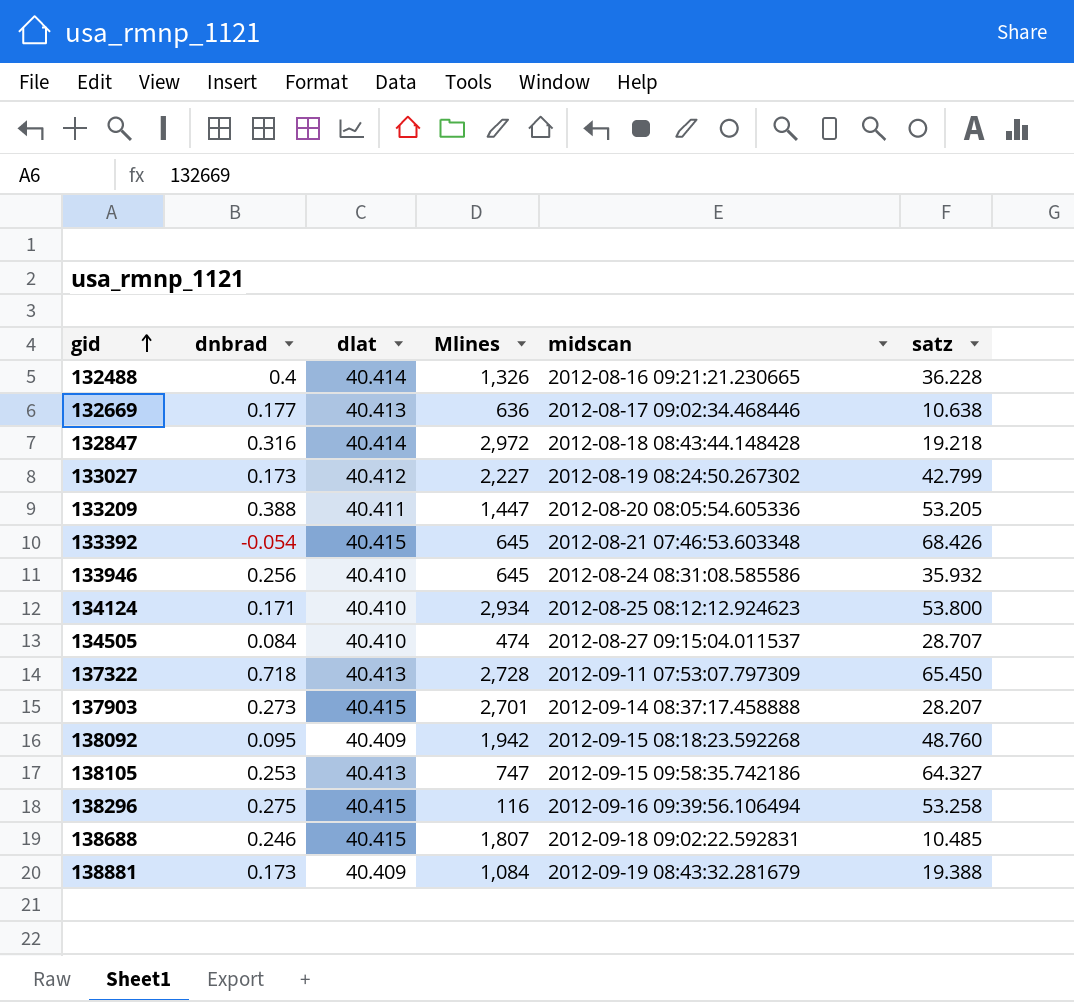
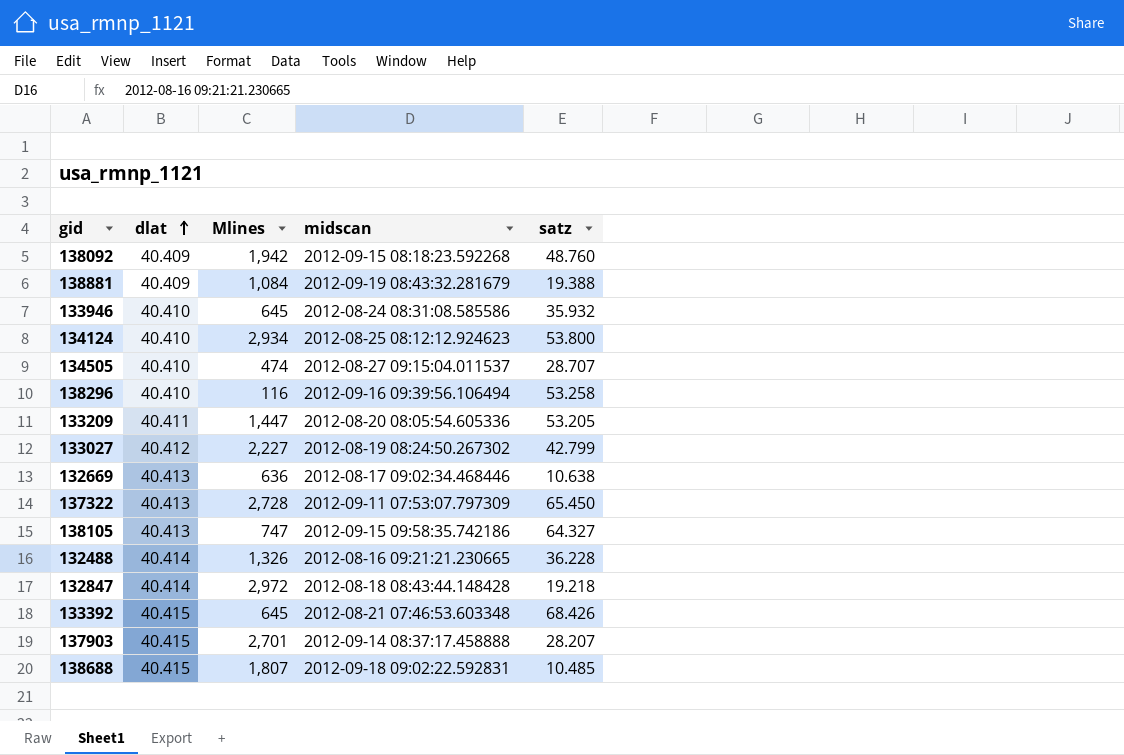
row order: gid ascending -> dlat ascending
column dnbrad | position: 2 -> none
138296 | dlat: 40.415 -> 40.410

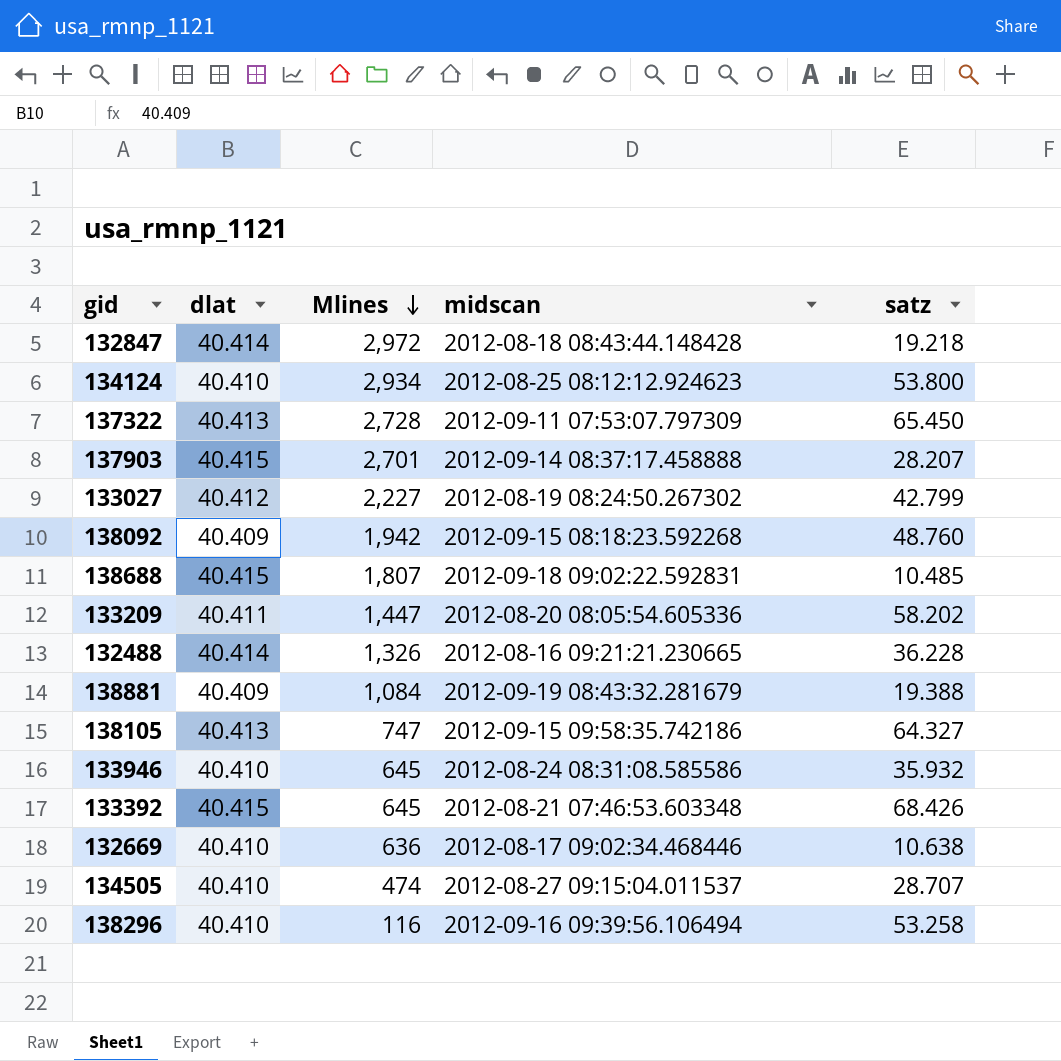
row order: dlat ascending -> Mlines descending
133209 | satz: 53.205 -> 58.202
132669 | dlat: 40.413 -> 40.410

